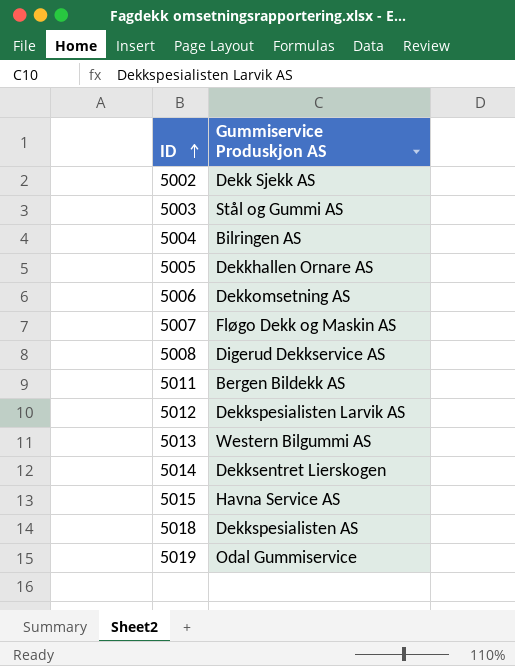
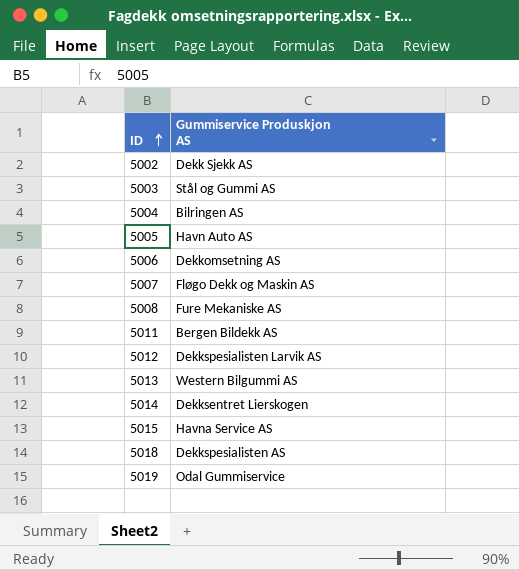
5005 | Gummiservice Produskjon AS: Dekkhallen Ornare AS -> Havn Auto AS
5008 | Gummiservice Produskjon AS: Digerud Dekkservice AS -> Fure Mekaniske AS

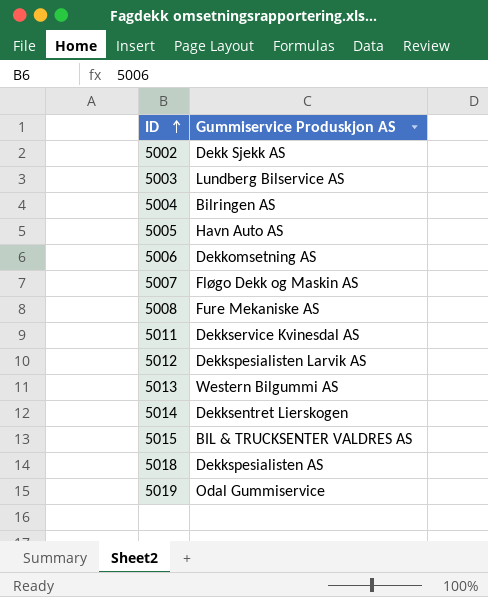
5003 | Gummiservice Produskjon AS: Stål og Gummi AS -> Lundberg Bilservice AS
5011 | Gummiservice Produskjon AS: Bergen Bildekk AS -> Dekkservice Kvinesdal AS
5015 | Gummiservice Produskjon AS: Havna Service AS -> BIL & TRUCKSENTER VALDRES AS

